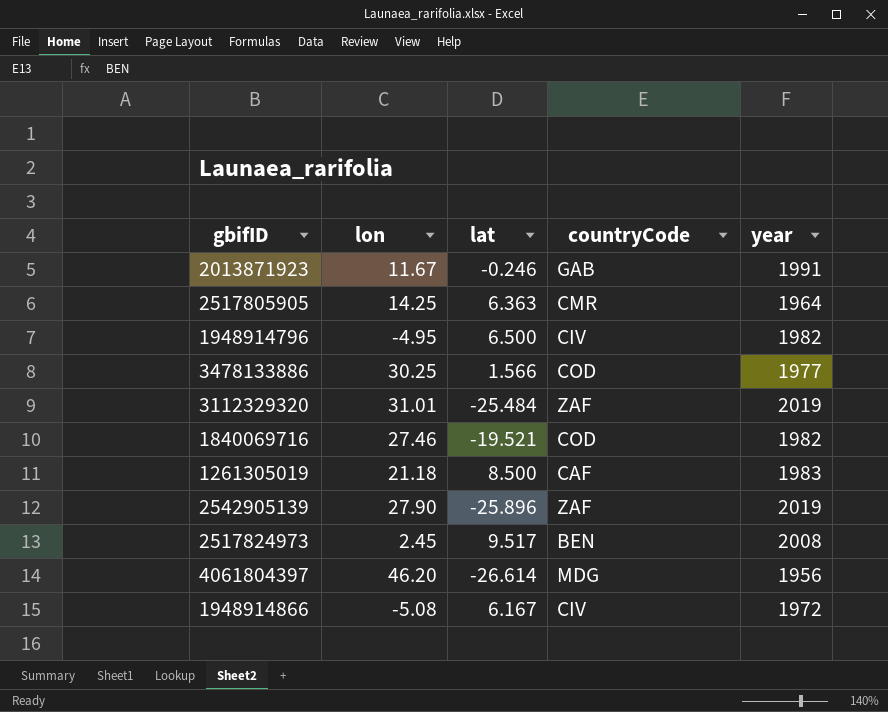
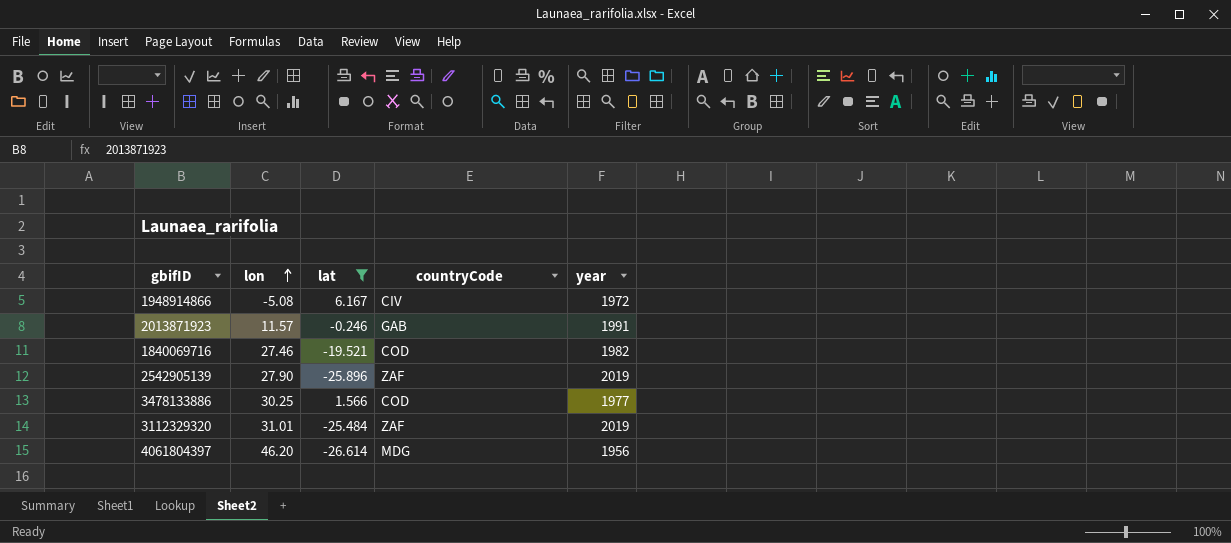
filter: none -> lat <= 6.167
row order: none -> lon ascending
2013871923 | lon: 11.67 -> 11.57

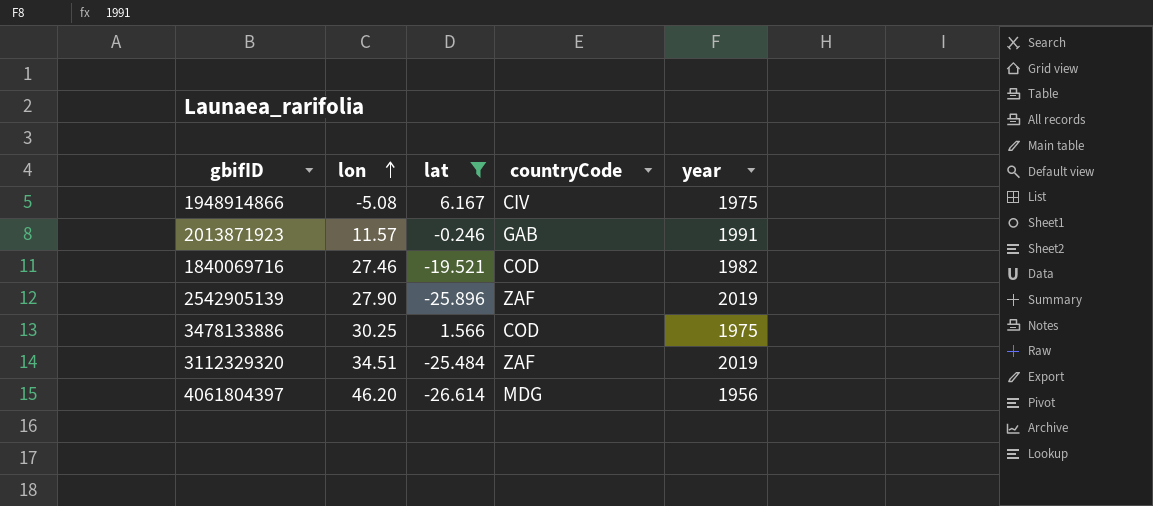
1948914866 | year: 1972 -> 1975
3478133886 | year: 1977 -> 1975
3112329320 | lon: 31.01 -> 34.51

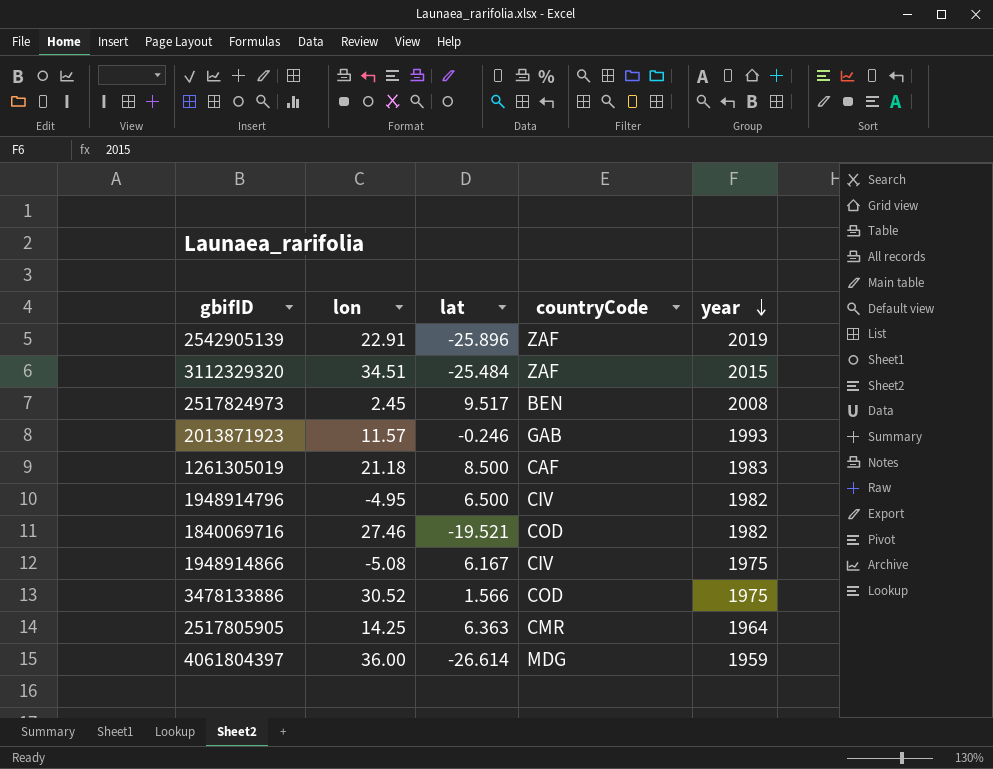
filter: lat <= 6.167 -> none
row order: lon ascending -> year descending
2542905139 | lon: 27.90 -> 22.91
3112329320 | year: 2019 -> 2015
2013871923 | year: 1991 -> 1993
3478133886 | lon: 30.25 -> 30.52
4061804397 | lon: 46.20 -> 36.00
4061804397 | year: 1956 -> 1959

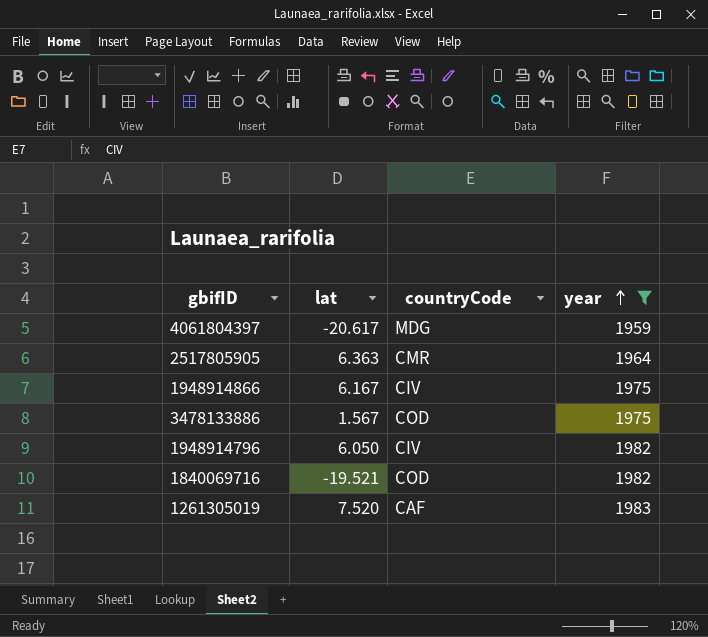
filter: none -> year <= 1983
row order: year descending -> year ascending
column lon | position: 2 -> none
4061804397 | lat: -26.614 -> -20.617
3478133886 | lat: 1.566 -> 1.567
1948914796 | lat: 6.500 -> 6.050
1261305019 | lat: 8.500 -> 7.520

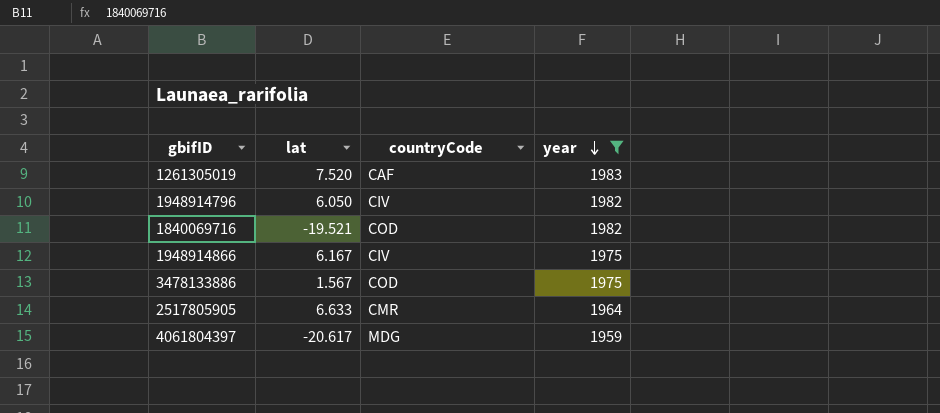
row order: year ascending -> year descending
2517805905 | lat: 6.363 -> 6.633

